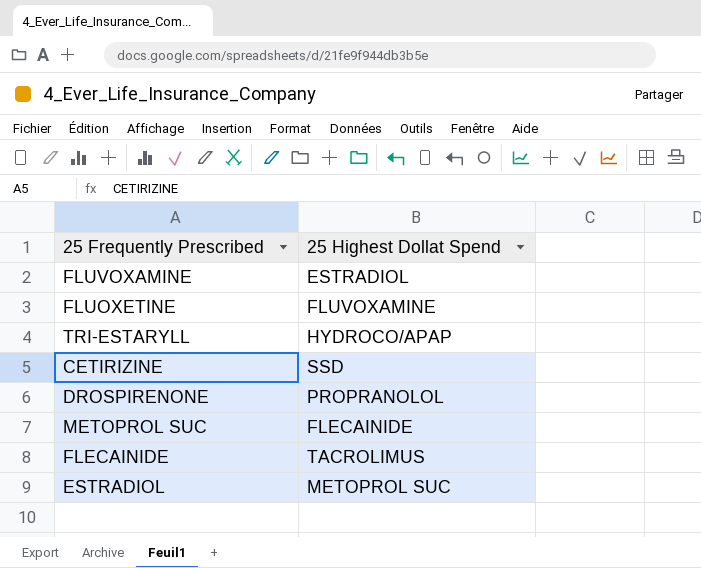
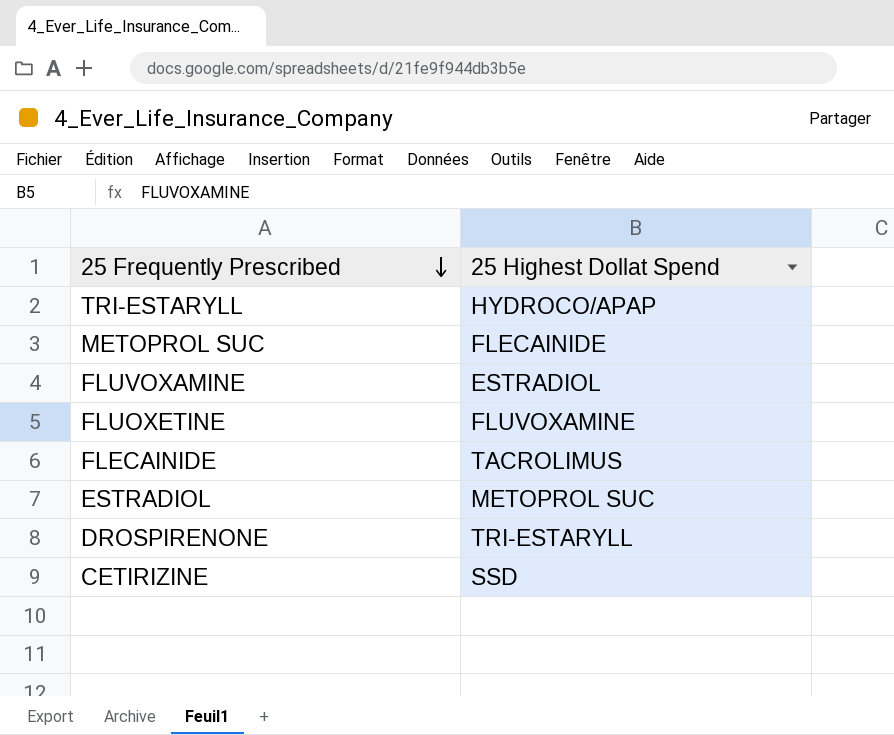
row order: none -> 25 Frequently Prescribed descending
DROSPIRENONE | 25 Highest Dollat Spend: PROPRANOLOL -> TRI-ESTARYLL

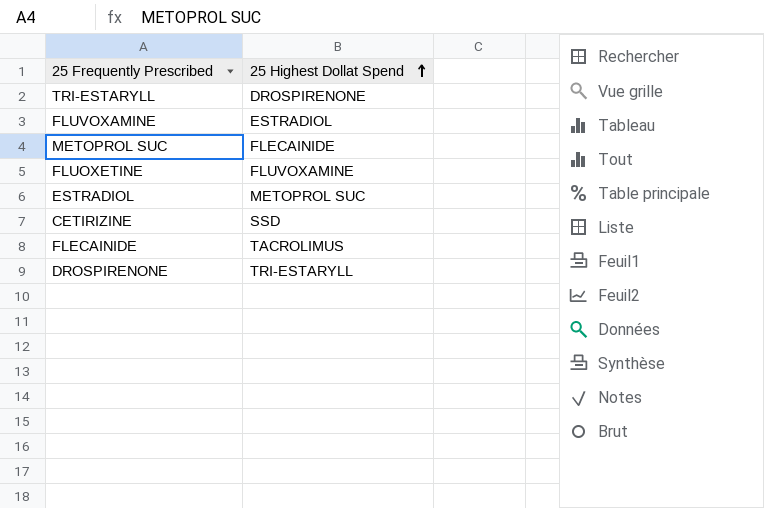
row order: 25 Frequently Prescribed descending -> 25 Highest Dollat Spend ascending
TRI-ESTARYLL | 25 Highest Dollat Spend: HYDROCO/APAP -> DROSPIRENONE

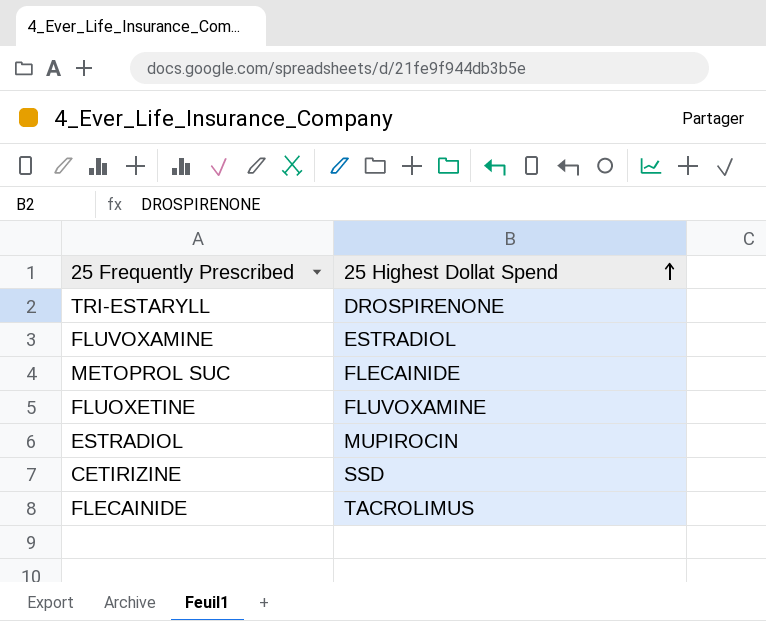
row DROSPIRENONE: TRI-ESTARYLL -> none
ESTRADIOL | 25 Highest Dollat Spend: METOPROL SUC -> MUPIROCIN

